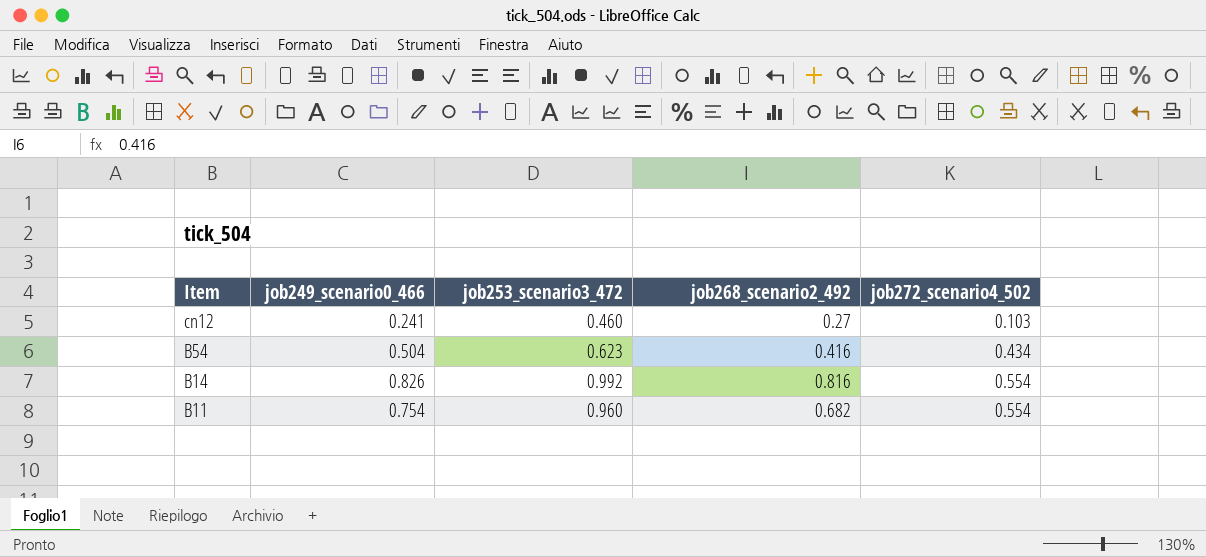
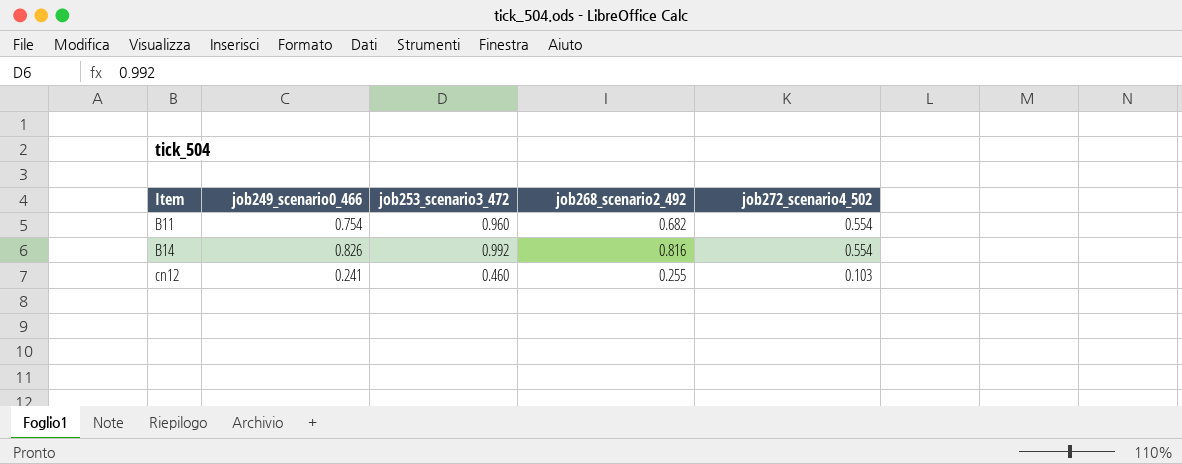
row order: Item descending -> Item ascending
row B54: 0.504 | 0.623 | 0.416 | 0.434 -> none
cn12 | job268_scenario2_492: 0.27 -> 0.255

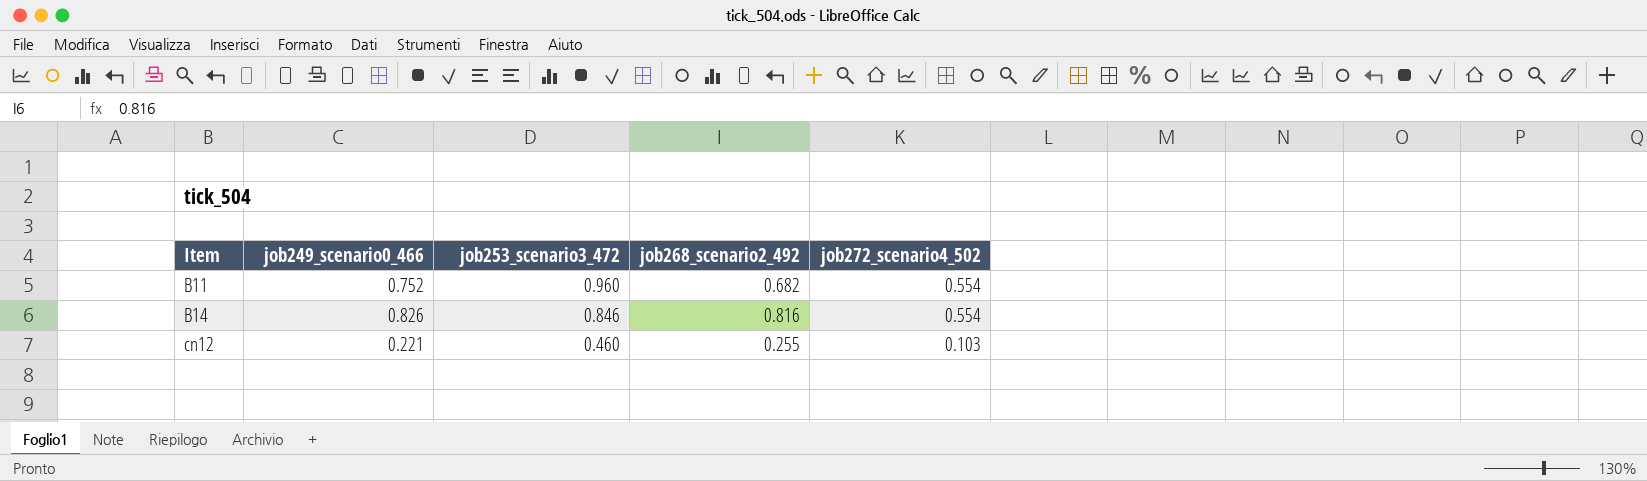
B11 | job249_scenario0_466: 0.754 -> 0.752
B14 | job253_scenario3_472: 0.992 -> 0.846
cn12 | job249_scenario0_466: 0.241 -> 0.221

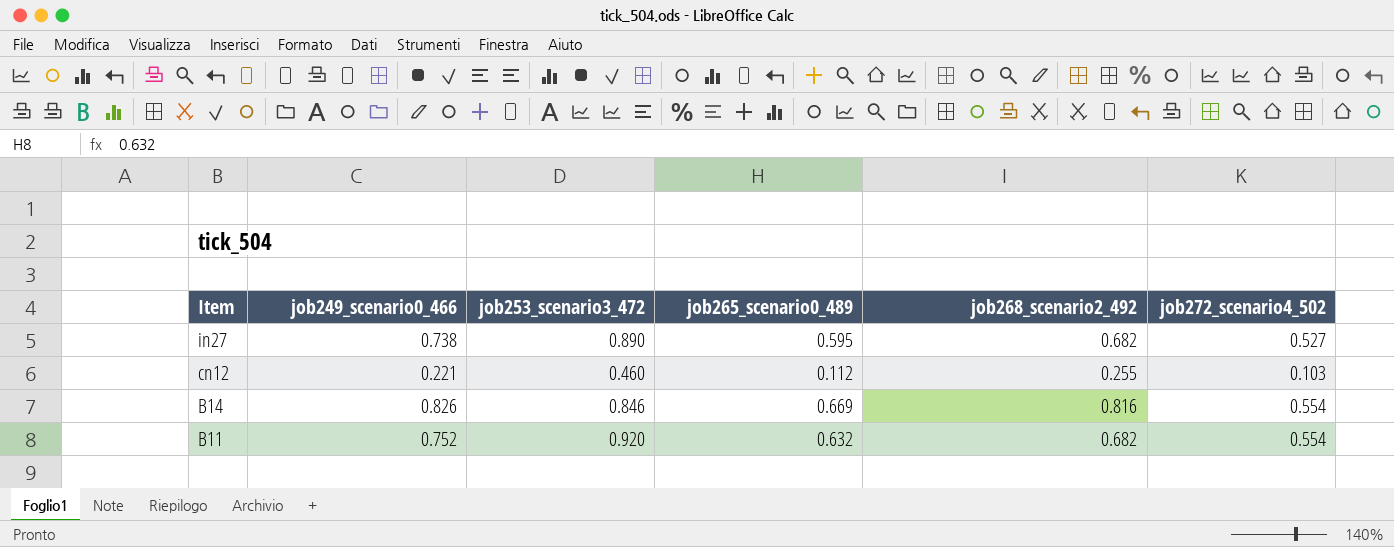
row order: Item ascending -> Item descending
column job265_scenario0_489 | position: none -> 4
row in27: none -> 0.738 | 0.890 | 0.595 | 0.682 | 0.527
B11 | job253_scenario3_472: 0.960 -> 0.920

